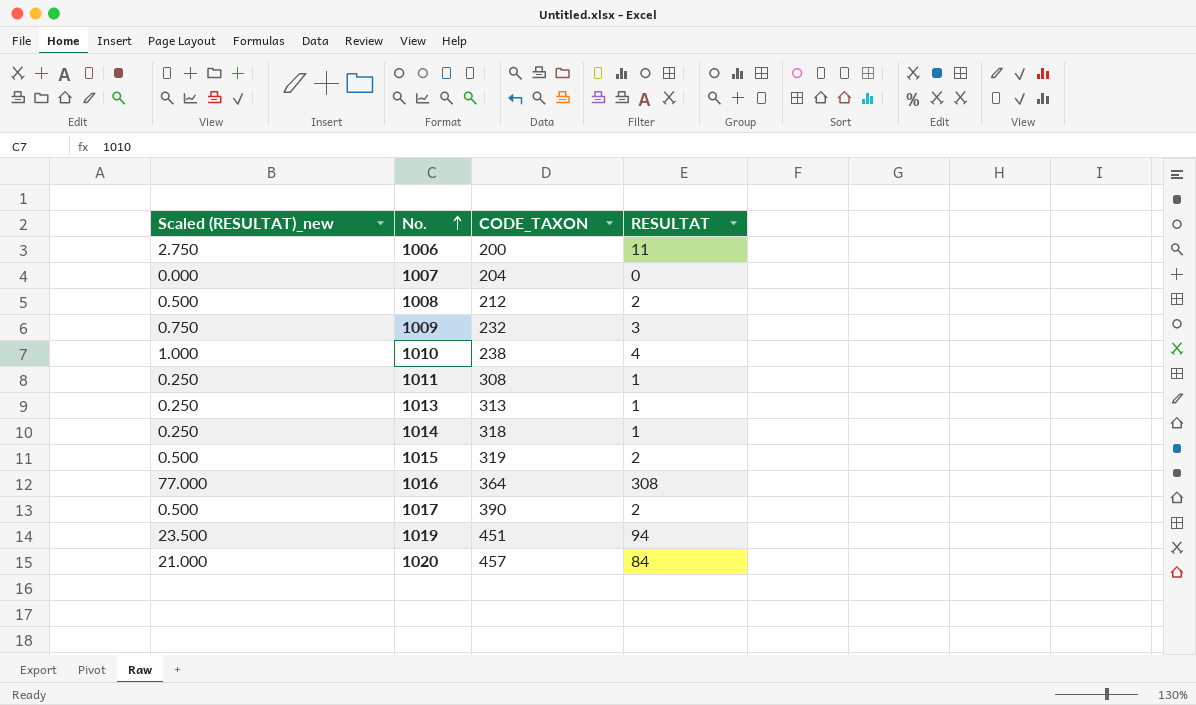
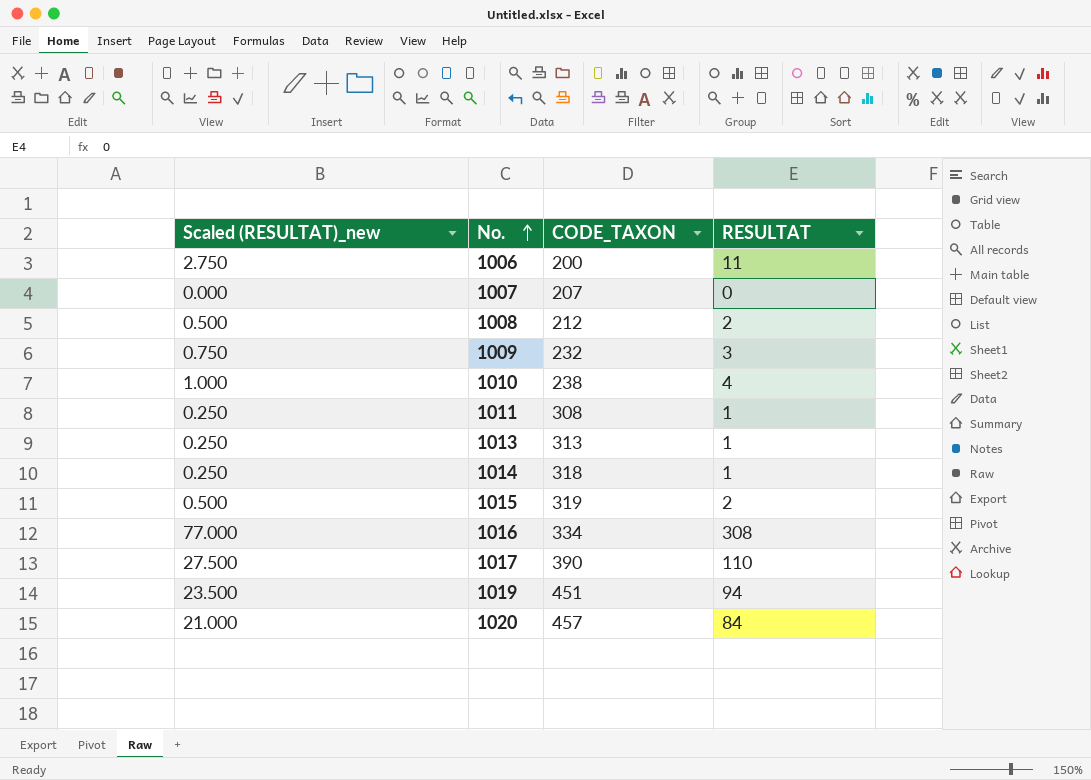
1007 | CODE_TAXON: 204 -> 207
1016 | CODE_TAXON: 364 -> 334
1017 | Scaled (RESULTAT)_new: 0.500 -> 27.500
1017 | RESULTAT: 2 -> 110

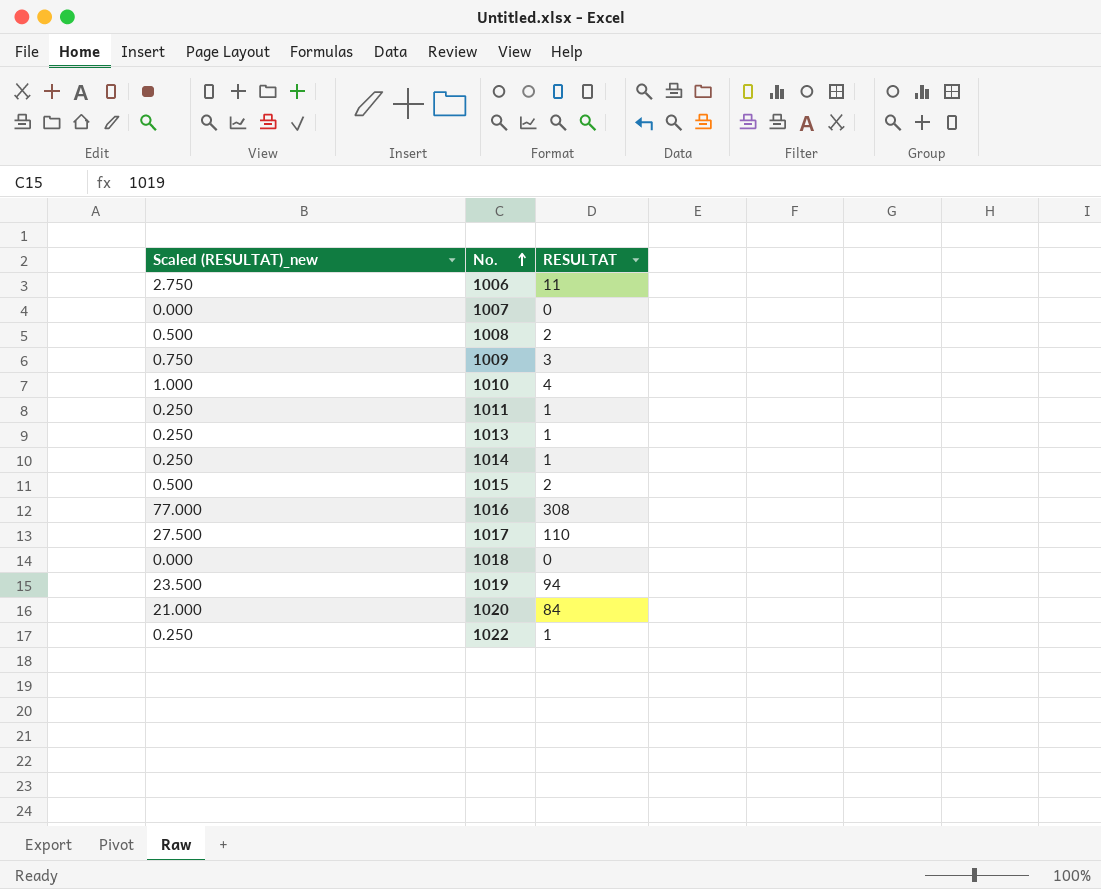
column CODE_TAXON | position: 3 -> none
row 1018: none -> 0.000 | 0
row 1022: none -> 0.250 | 1

